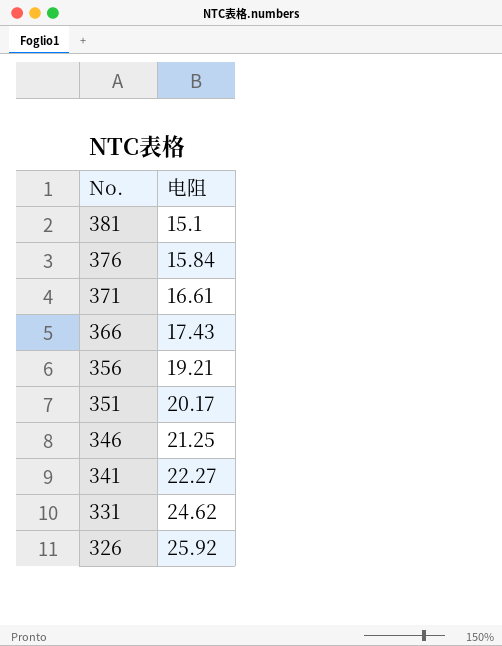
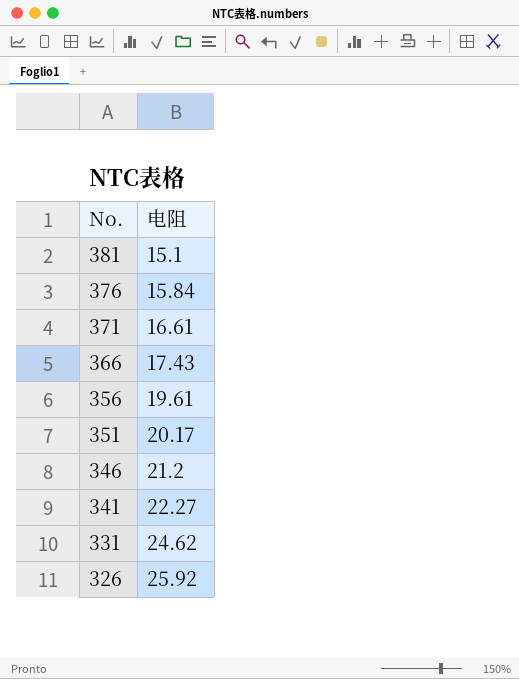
356 | 电阻: 19.21 -> 19.61
346 | 电阻: 21.25 -> 21.2

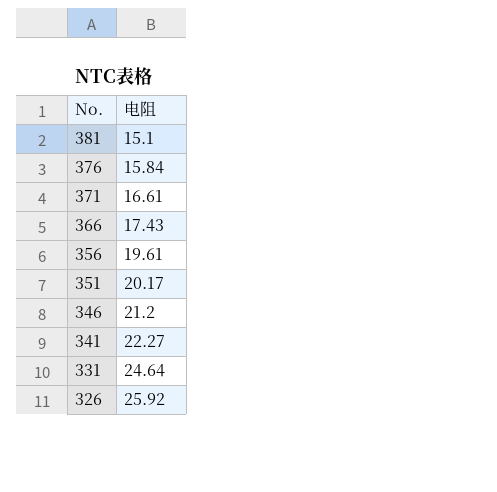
331 | 电阻: 24.62 -> 24.64

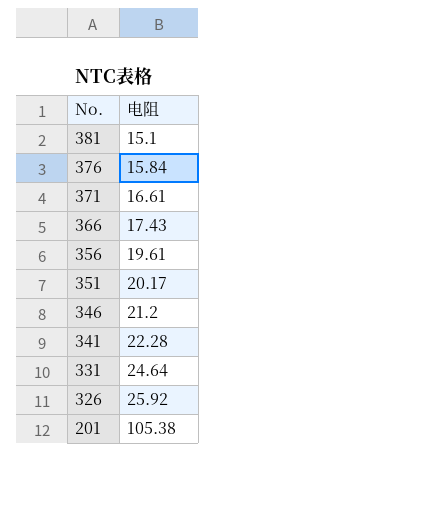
341 | 电阻: 22.27 -> 22.28
row 201: none -> 105.38

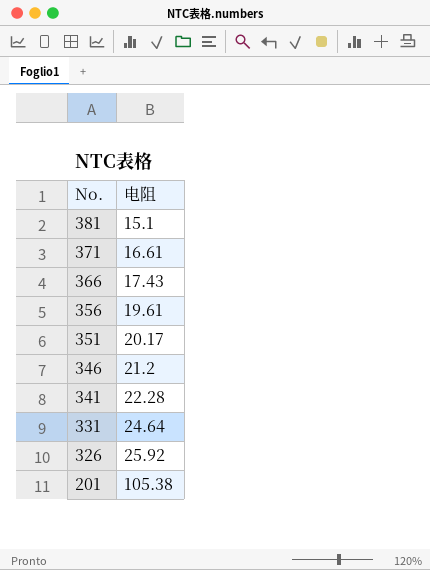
row 376: 15.84 -> none

